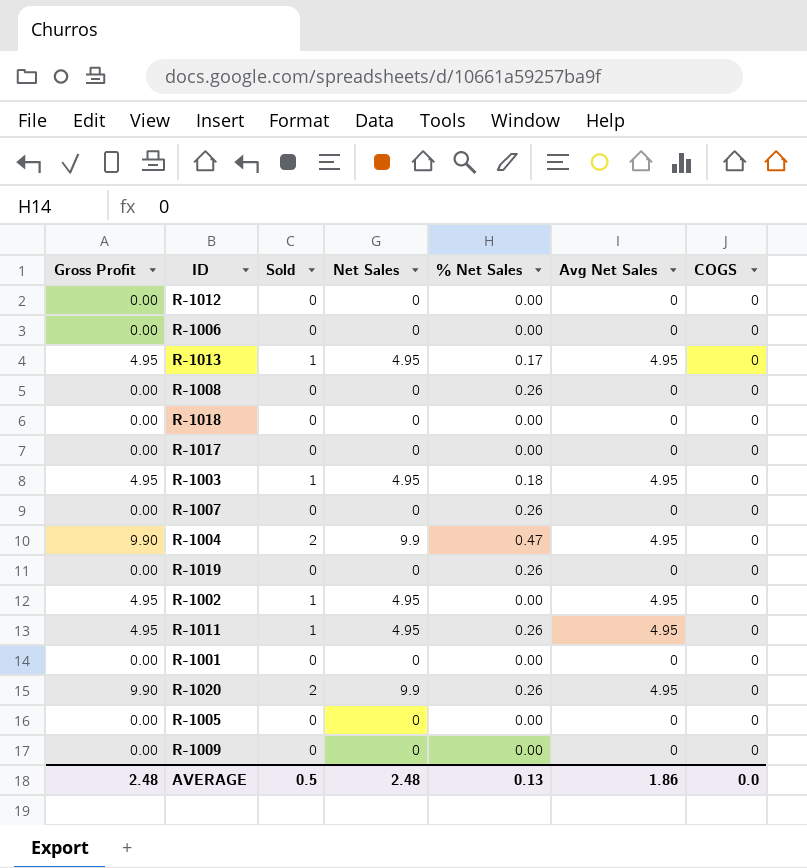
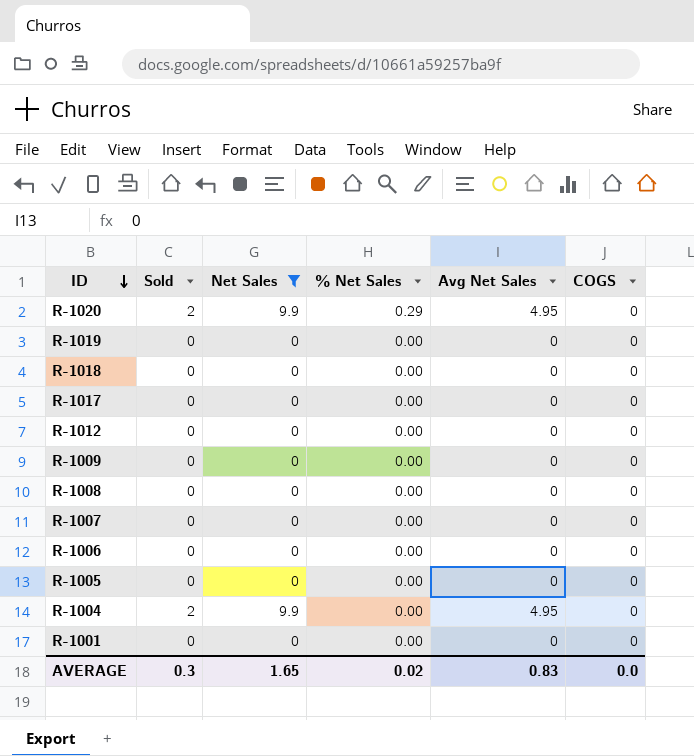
filter: none -> Net Sales != 4.95
row order: none -> ID descending
column Gross Profit | position: 1 -> none
R-1020 | % Net Sales: 0.26 -> 0.29
R-1019 | % Net Sales: 0.26 -> 0.00
R-1008 | % Net Sales: 0.26 -> 0.00
R-1007 | % Net Sales: 0.26 -> 0.00
R-1004 | % Net Sales: 0.47 -> 0.00
AVERAGE | Sold: 0.5 -> 0.3
AVERAGE | Net Sales: 2.48 -> 1.65
AVERAGE | % Net Sales: 0.13 -> 0.02
AVERAGE | Avg Net Sales: 1.86 -> 0.83

